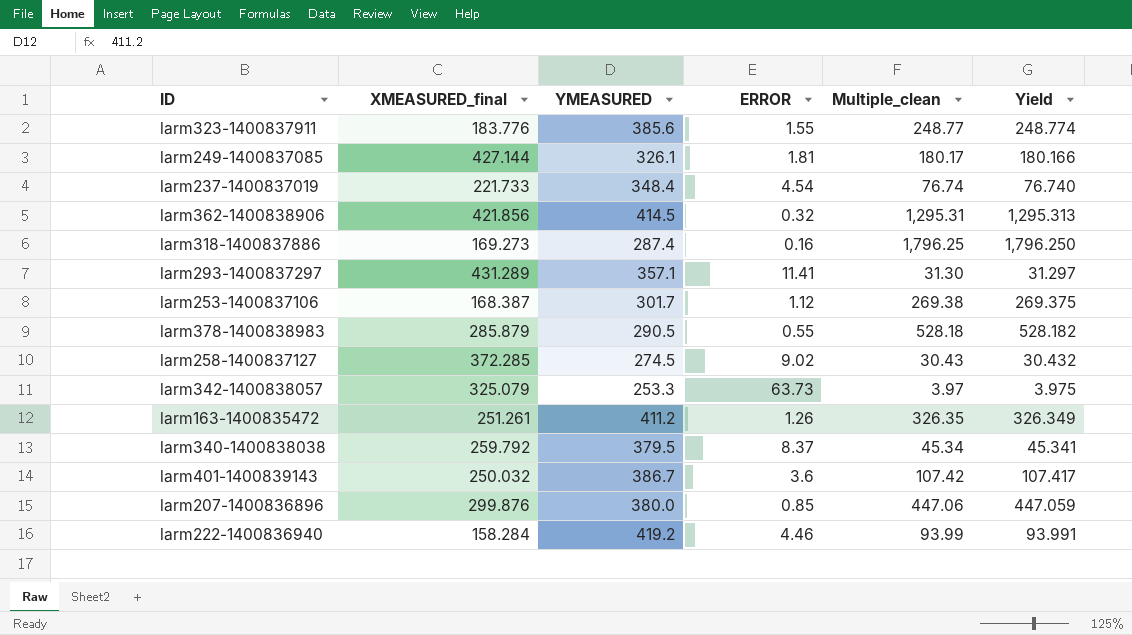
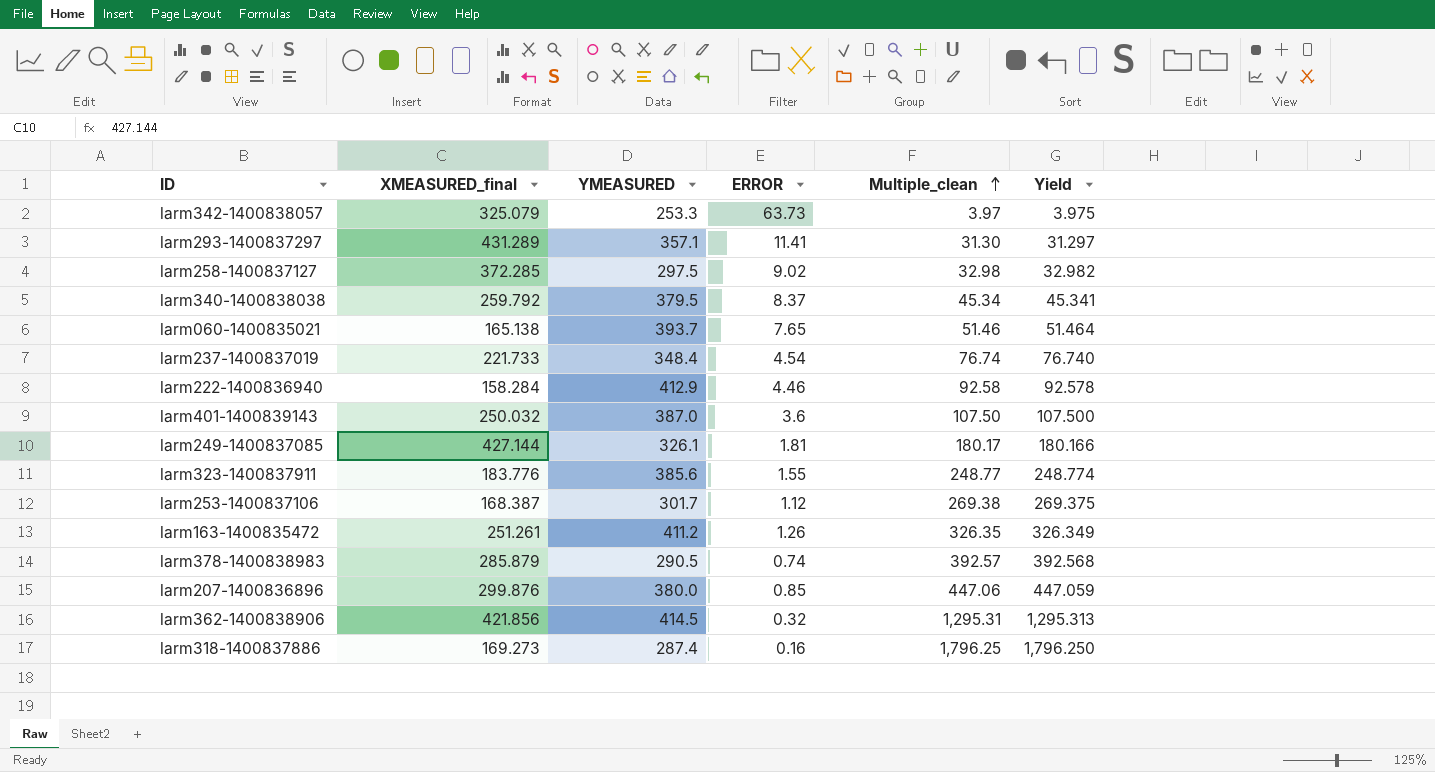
row order: none -> Multiple_clean ascending
larm258-1400837127 | YMEASURED: 274.5 -> 297.5
larm258-1400837127 | Multiple_clean: 30.43 -> 32.98
larm258-1400837127 | Yield: 30.432 -> 32.982
row larm060-1400835021: none -> 165.138 | 393.7 | 7.65 | 51.46 | 51.464
larm222-1400836940 | YMEASURED: 419.2 -> 412.9
larm222-1400836940 | Multiple_clean: 93.99 -> 92.58
larm222-1400836940 | Yield: 93.991 -> 92.578
larm401-1400839143 | YMEASURED: 386.7 -> 387.0
larm401-1400839143 | Multiple_clean: 107.42 -> 107.50
larm401-1400839143 | Yield: 107.417 -> 107.500
larm378-1400838983 | ERROR: 0.55 -> 0.74
larm378-1400838983 | Multiple_clean: 528.18 -> 392.57
larm378-1400838983 | Yield: 528.182 -> 392.568

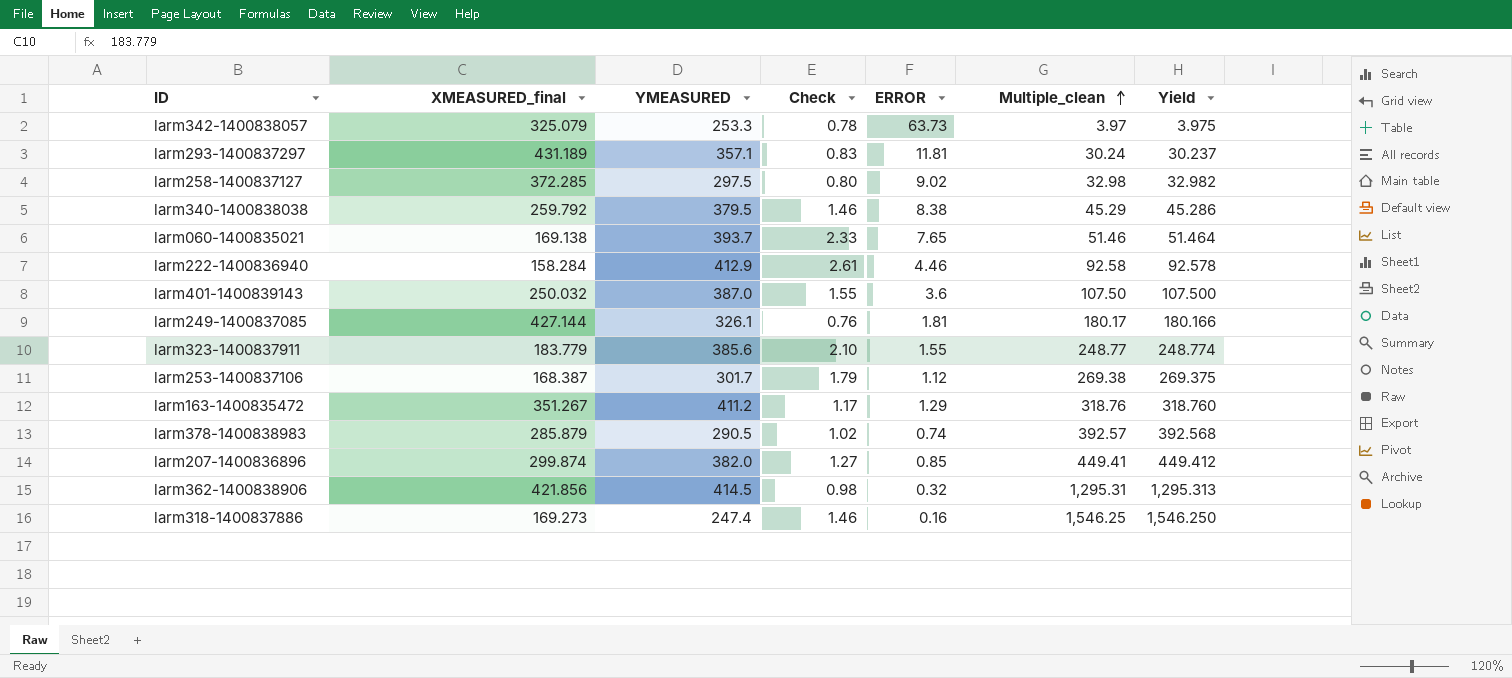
column Check | formula: none -> [YMEASURED] / [XMEASURED_final]
row larm237-1400837019: 221.733 | 348.4 | 4.54 | 76.74 | 76.740 -> none
larm293-1400837297 | XMEASURED_final: 431.289 -> 431.189
larm293-1400837297 | ERROR: 11.41 -> 11.81
larm293-1400837297 | Multiple_clean: 31.30 -> 30.24
larm293-1400837297 | Yield: 31.297 -> 30.237
larm340-1400838038 | ERROR: 8.37 -> 8.38
larm340-1400838038 | Multiple_clean: 45.34 -> 45.29
larm340-1400838038 | Yield: 45.341 -> 45.286
larm060-1400835021 | XMEASURED_final: 165.138 -> 169.138
larm323-1400837911 | XMEASURED_final: 183.776 -> 183.779
larm163-1400835472 | XMEASURED_final: 251.261 -> 351.267
larm163-1400835472 | ERROR: 1.26 -> 1.29
larm163-1400835472 | Multiple_clean: 326.35 -> 318.76
larm163-1400835472 | Yield: 326.349 -> 318.760
larm207-1400836896 | XMEASURED_final: 299.876 -> 299.874
larm207-1400836896 | YMEASURED: 380.0 -> 382.0
larm207-1400836896 | Multiple_clean: 447.06 -> 449.41
larm207-1400836896 | Yield: 447.059 -> 449.412
larm318-1400837886 | YMEASURED: 287.4 -> 247.4
larm318-1400837886 | Multiple_clean: 1,796.25 -> 1,546.25
larm318-1400837886 | Yield: 1,796.250 -> 1,546.250

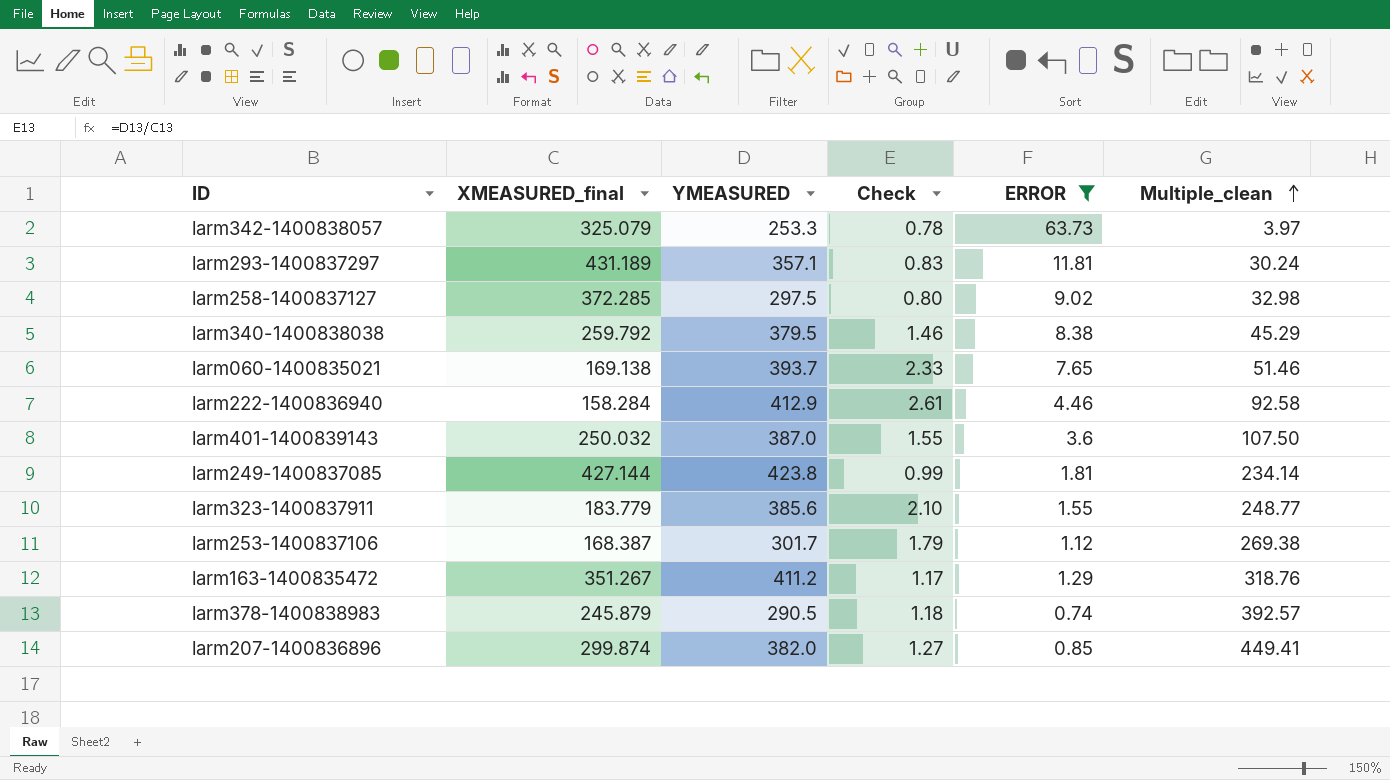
filter: none -> ERROR >= 0.74
column Yield | formula: [YMEASURED] / [ERROR] -> none
larm249-1400837085 | YMEASURED: 326.1 -> 423.8
larm249-1400837085 | Check: 0.76 -> 0.99
larm249-1400837085 | Multiple_clean: 180.17 -> 234.14
larm378-1400838983 | XMEASURED_final: 285.879 -> 245.879
larm378-1400838983 | Check: 1.02 -> 1.18

